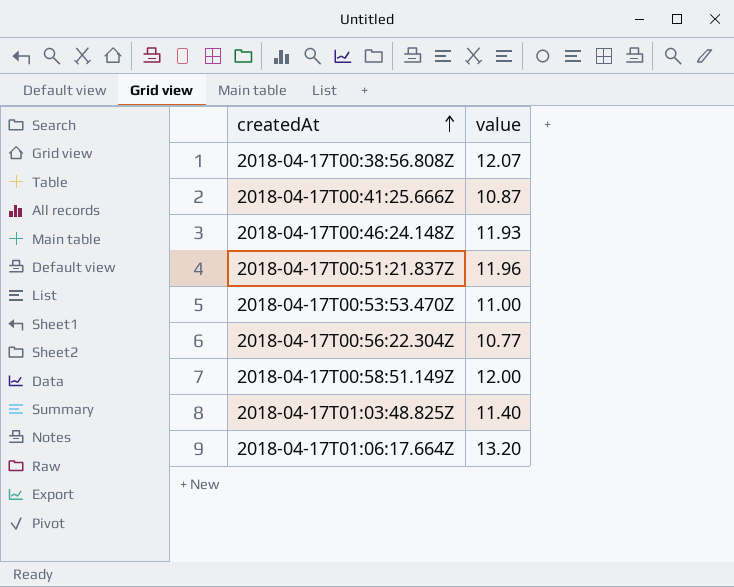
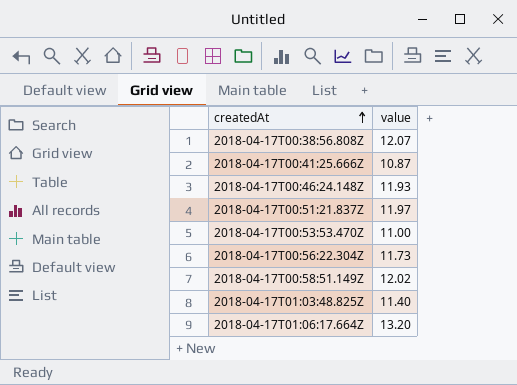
2018-04-17T00:51:21.837Z | value: 11.96 -> 11.97
2018-04-17T00:56:22.304Z | value: 10.77 -> 11.73
2018-04-17T00:58:51.149Z | value: 12.00 -> 12.02

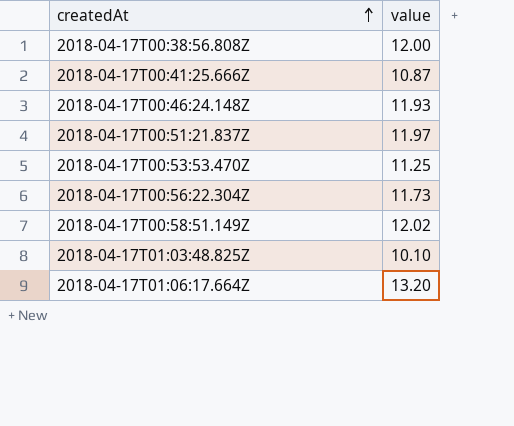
2018-04-17T00:38:56.808Z | value: 12.07 -> 12.00
2018-04-17T00:53:53.470Z | value: 11.00 -> 11.25
2018-04-17T01:03:48.825Z | value: 11.40 -> 10.10

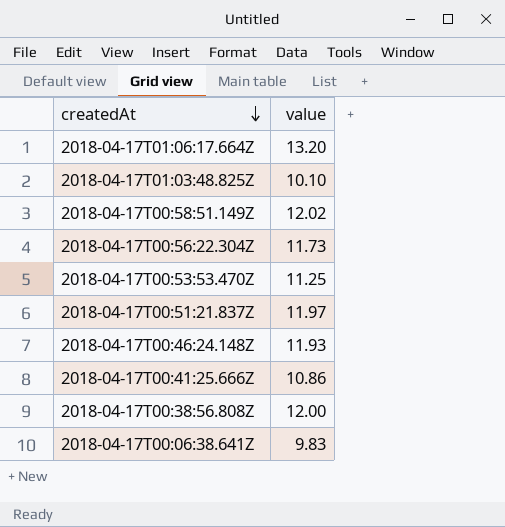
row order: createdAt ascending -> createdAt descending
2018-04-17T00:41:25.666Z | value: 10.87 -> 10.86
row 2018-04-17T00:06:38.641Z: none -> 9.83

